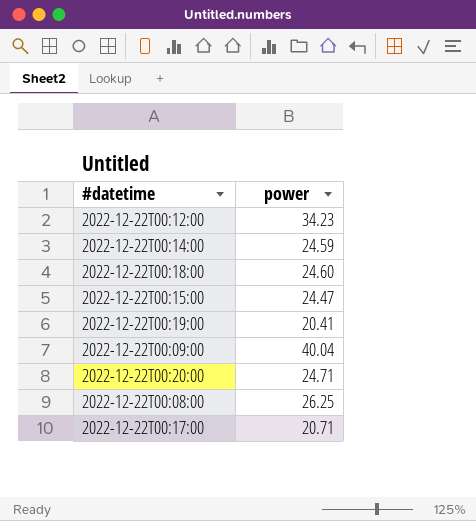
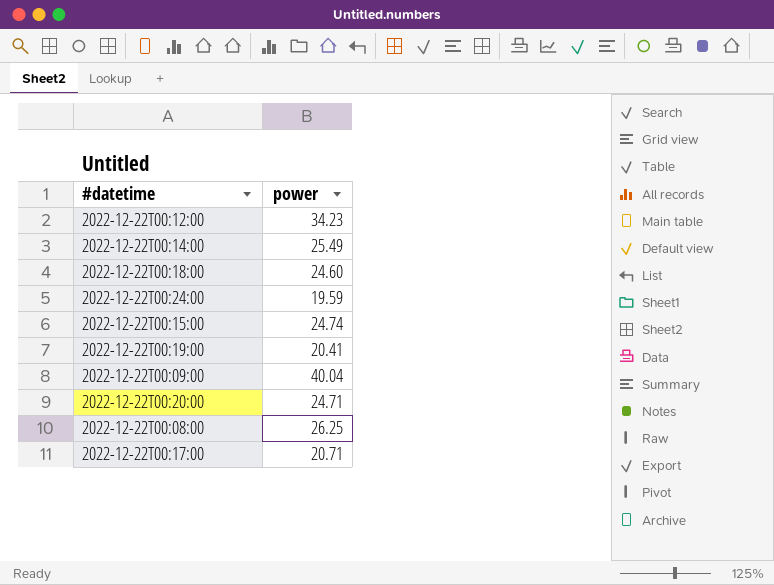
2022-12-22T00:14:00 | power: 24.59 -> 25.49
row 2022-12-22T00:24:00: none -> 19.59
2022-12-22T00:15:00 | power: 24.47 -> 24.74

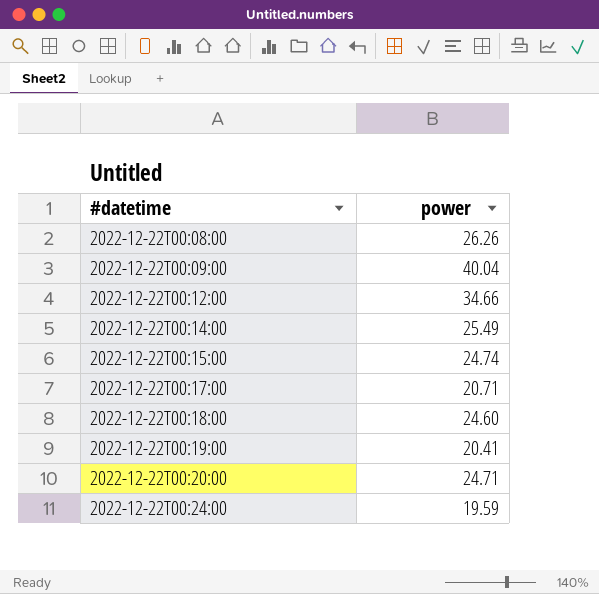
row order: none -> #datetime ascending
2022-12-22T00:08:00 | power: 26.25 -> 26.26
2022-12-22T00:12:00 | power: 34.23 -> 34.66

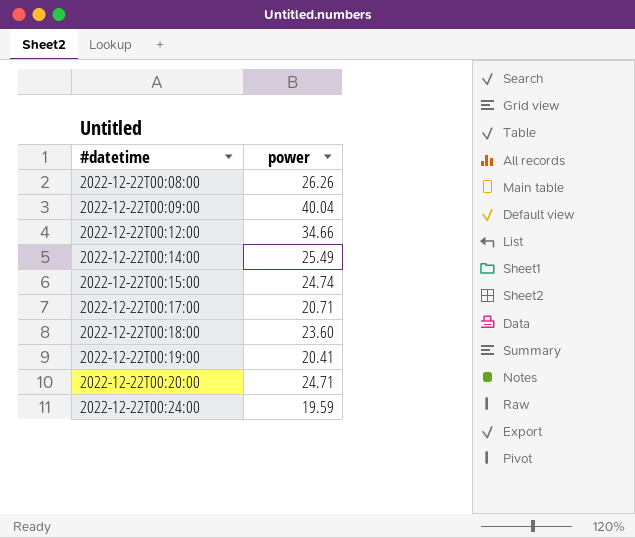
2022-12-22T00:18:00 | power: 24.60 -> 23.60

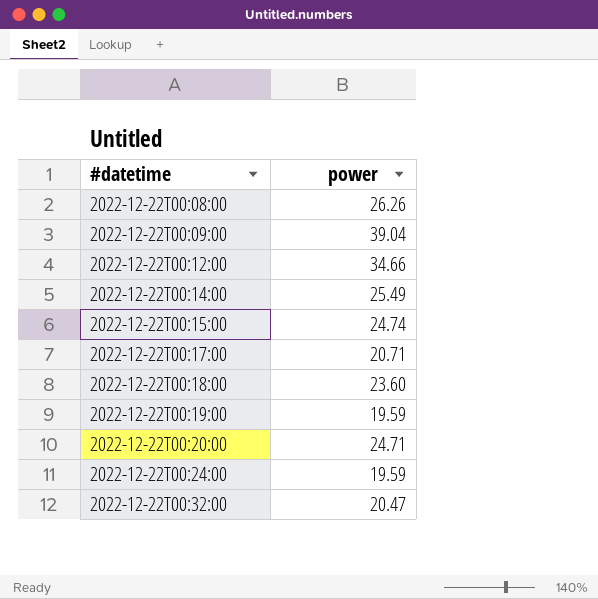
2022-12-22T00:09:00 | power: 40.04 -> 39.04
2022-12-22T00:19:00 | power: 20.41 -> 19.59
row 2022-12-22T00:32:00: none -> 20.47

